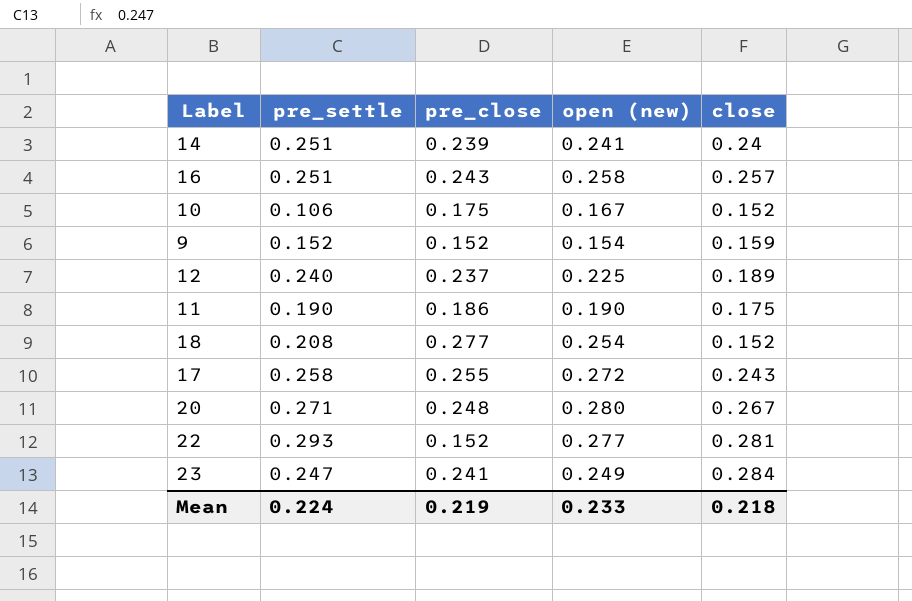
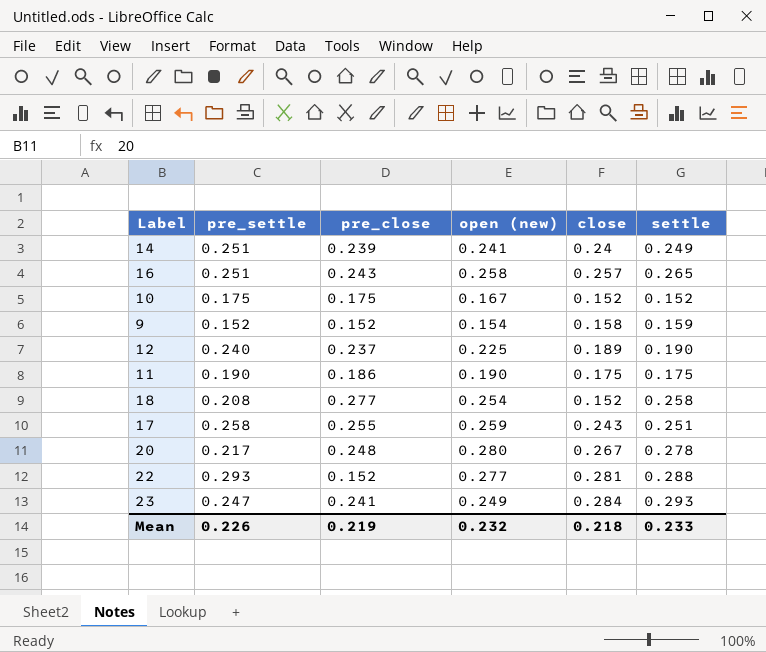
column settle | position: none -> 6
10 | pre_settle: 0.106 -> 0.175
9 | close: 0.159 -> 0.158
17 | open (new): 0.272 -> 0.259
20 | pre_settle: 0.271 -> 0.217
Mean | pre_settle: 0.224 -> 0.226
Mean | open (new): 0.233 -> 0.232

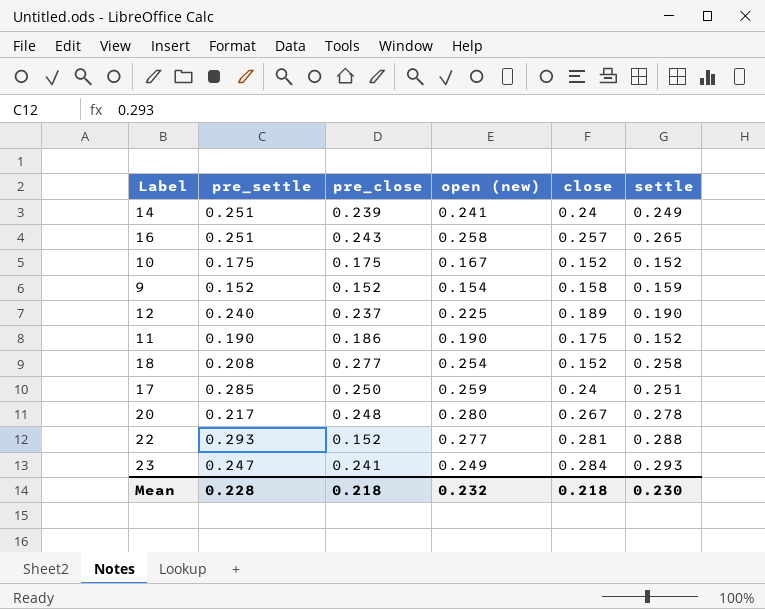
11 | settle: 0.175 -> 0.152
17 | pre_settle: 0.258 -> 0.285
17 | pre_close: 0.255 -> 0.250
17 | close: 0.243 -> 0.24
Mean | pre_settle: 0.226 -> 0.228
Mean | pre_close: 0.219 -> 0.218
Mean | settle: 0.233 -> 0.230

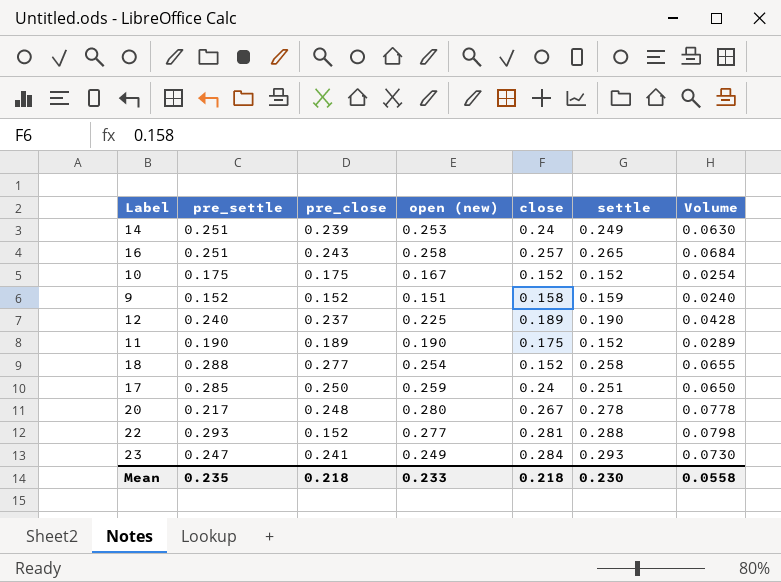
column Volume | formula: none -> [open (new)] * [settle]
14 | open (new): 0.241 -> 0.253
9 | open (new): 0.154 -> 0.151
11 | pre_close: 0.186 -> 0.189
18 | pre_settle: 0.208 -> 0.288
Mean | pre_settle: 0.228 -> 0.235
Mean | open (new): 0.232 -> 0.233

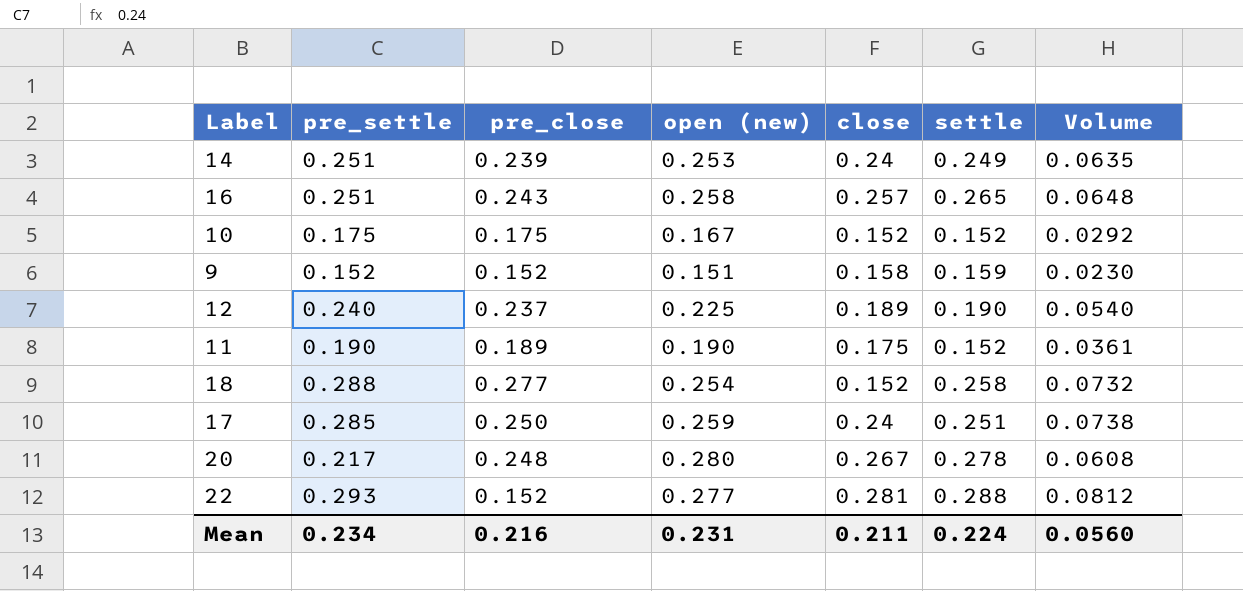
column Volume | formula: [open (new)] * [settle] -> [pre_settle] * [open (new)]
row 23: 0.247 | 0.241 | 0.249 | 0.284 | 0.293 | 0.0730 -> none
Mean | pre_settle: 0.235 -> 0.234
Mean | pre_close: 0.218 -> 0.216
Mean | open (new): 0.233 -> 0.231
Mean | close: 0.218 -> 0.211
Mean | settle: 0.230 -> 0.224
Mean | Volume: 0.0558 -> 0.0560

